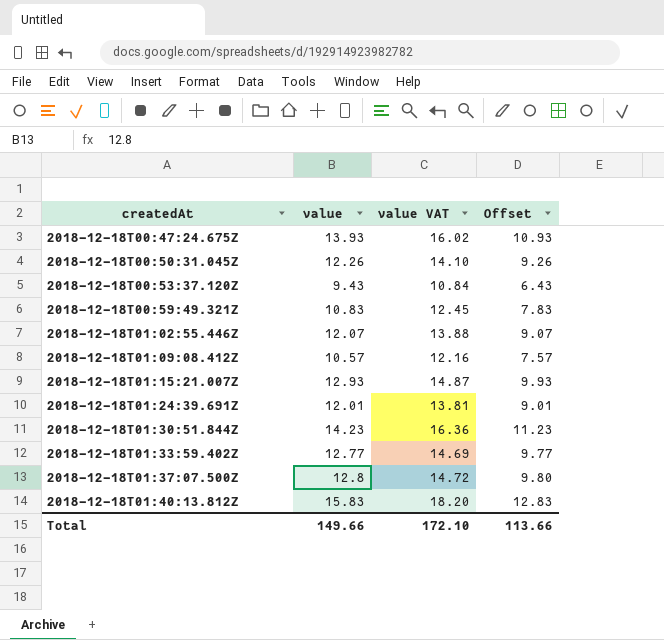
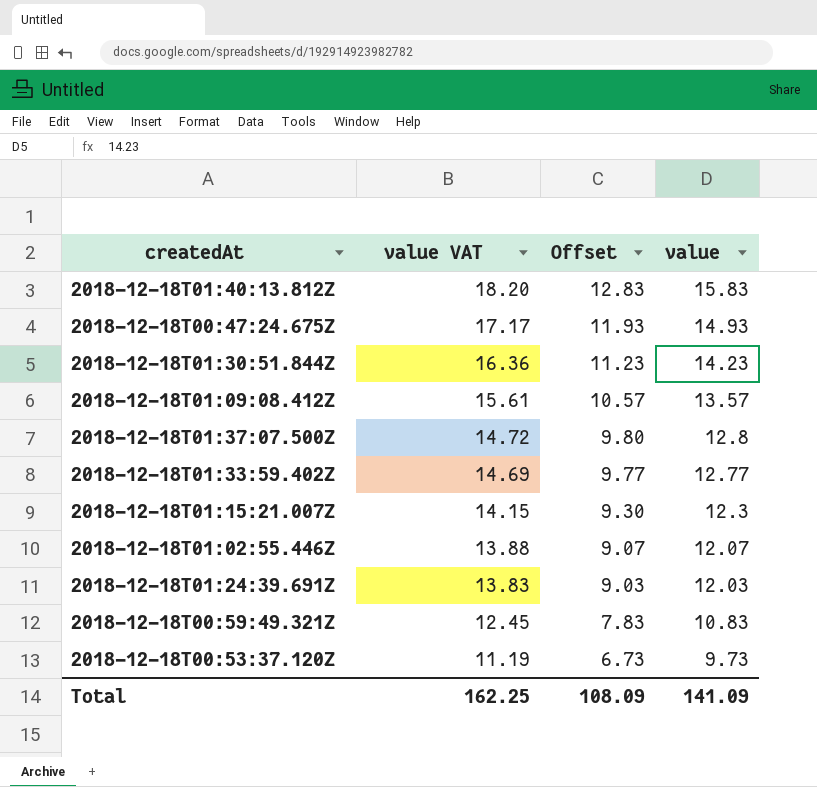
row order: createdAt ascending -> value VAT descending
column value | position: 2 -> 4
row 2018-12-18T00:50:31.045Z: 12.26 | 14.10 | 9.26 -> none
2018-12-18T00:47:24.675Z | value VAT: 16.02 -> 17.17
2018-12-18T00:47:24.675Z | Offset: 10.93 -> 11.93
2018-12-18T00:47:24.675Z | value: 13.93 -> 14.93
2018-12-18T01:09:08.412Z | value VAT: 12.16 -> 15.61
2018-12-18T01:09:08.412Z | Offset: 7.57 -> 10.57
2018-12-18T01:09:08.412Z | value: 10.57 -> 13.57
2018-12-18T01:15:21.007Z | value VAT: 14.87 -> 14.15
2018-12-18T01:15:21.007Z | Offset: 9.93 -> 9.30
2018-12-18T01:15:21.007Z | value: 12.93 -> 12.3
2018-12-18T01:24:39.691Z | value VAT: 13.81 -> 13.83
2018-12-18T01:24:39.691Z | Offset: 9.01 -> 9.03
2018-12-18T01:24:39.691Z | value: 12.01 -> 12.03
2018-12-18T00:53:37.120Z | value VAT: 10.84 -> 11.19
2018-12-18T00:53:37.120Z | Offset: 6.43 -> 6.73
2018-12-18T00:53:37.120Z | value: 9.43 -> 9.73
Total | value VAT: 172.10 -> 162.25
Total | Offset: 113.66 -> 108.09
Total | value: 149.66 -> 141.09

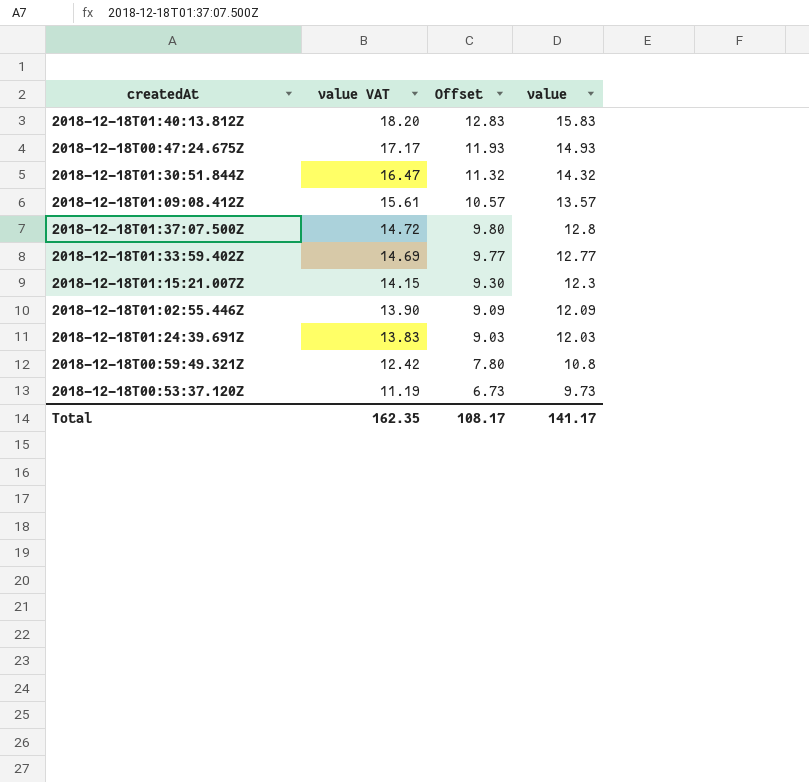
2018-12-18T01:30:51.844Z | value VAT: 16.36 -> 16.47
2018-12-18T01:30:51.844Z | Offset: 11.23 -> 11.32
2018-12-18T01:30:51.844Z | value: 14.23 -> 14.32
2018-12-18T01:02:55.446Z | value VAT: 13.88 -> 13.90
2018-12-18T01:02:55.446Z | Offset: 9.07 -> 9.09
2018-12-18T01:02:55.446Z | value: 12.07 -> 12.09
2018-12-18T00:59:49.321Z | value VAT: 12.45 -> 12.42
2018-12-18T00:59:49.321Z | Offset: 7.83 -> 7.80
2018-12-18T00:59:49.321Z | value: 10.83 -> 10.8
Total | value VAT: 162.25 -> 162.35
Total | Offset: 108.09 -> 108.17
Total | value: 141.09 -> 141.17

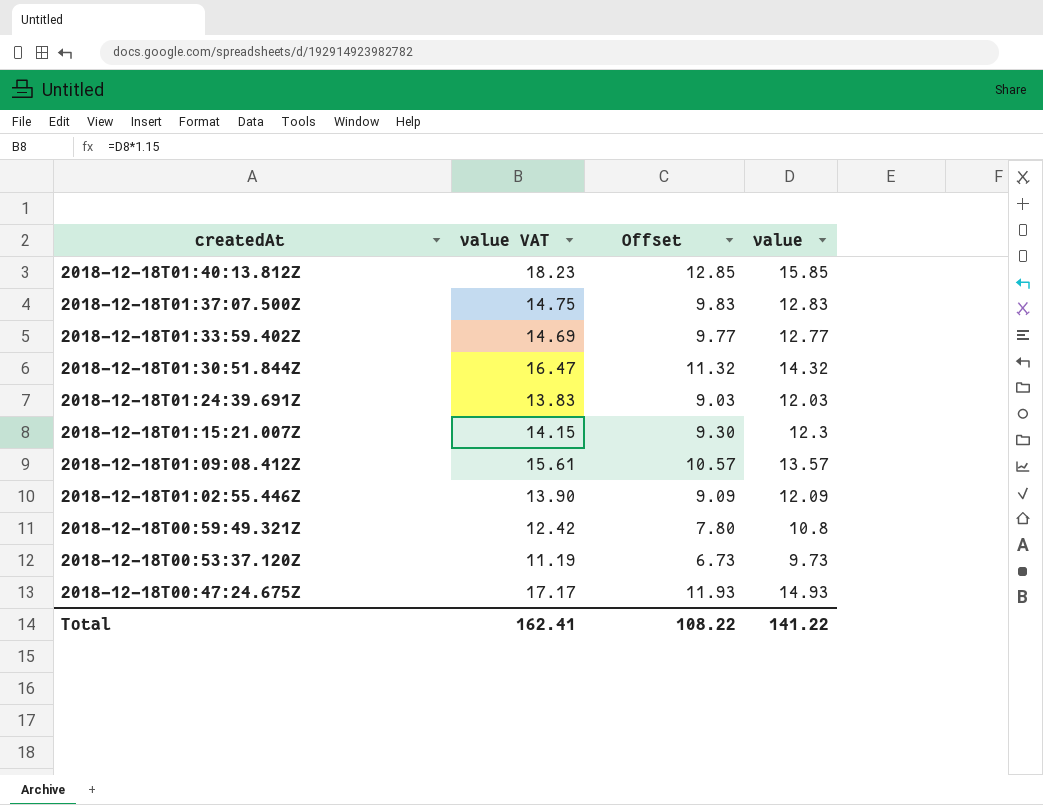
row order: value VAT descending -> createdAt descending
2018-12-18T01:40:13.812Z | value VAT: 18.20 -> 18.23
2018-12-18T01:40:13.812Z | Offset: 12.83 -> 12.85
2018-12-18T01:40:13.812Z | value: 15.83 -> 15.85
2018-12-18T01:37:07.500Z | value VAT: 14.72 -> 14.75
2018-12-18T01:37:07.500Z | Offset: 9.80 -> 9.83
2018-12-18T01:37:07.500Z | value: 12.8 -> 12.83
Total | value VAT: 162.35 -> 162.41
Total | Offset: 108.17 -> 108.22
Total | value: 141.17 -> 141.22

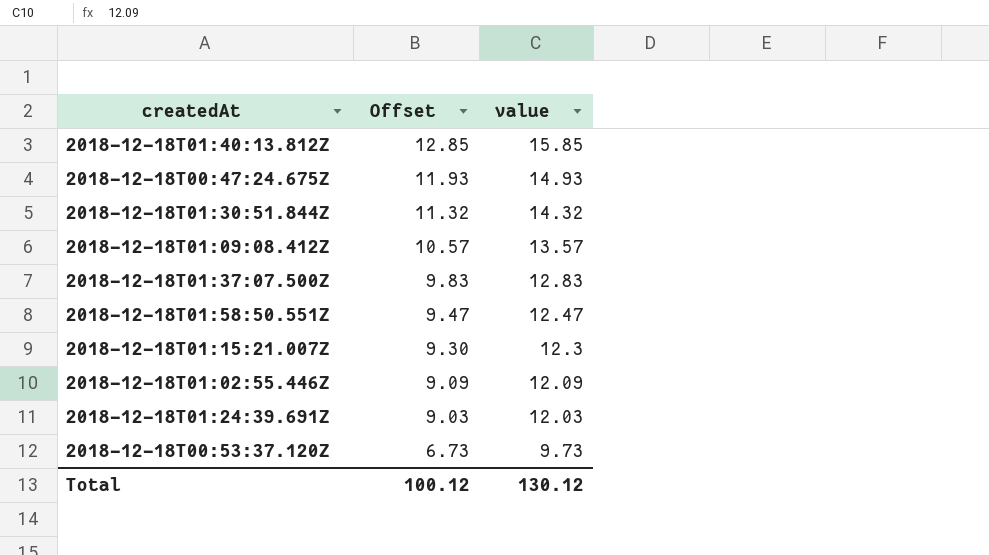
row order: createdAt descending -> Offset descending
column value VAT | formula: [value] * 1.15 -> none
row 2018-12-18T01:33:59.402Z: 14.69 | 9.77 | 12.77 -> none
row 2018-12-18T00:59:49.321Z: 12.42 | 7.80 | 10.8 -> none
row 2018-12-18T01:58:50.551Z: none -> 9.47 | 12.47
Total | Offset: 108.22 -> 100.12
Total | value: 141.22 -> 130.12

